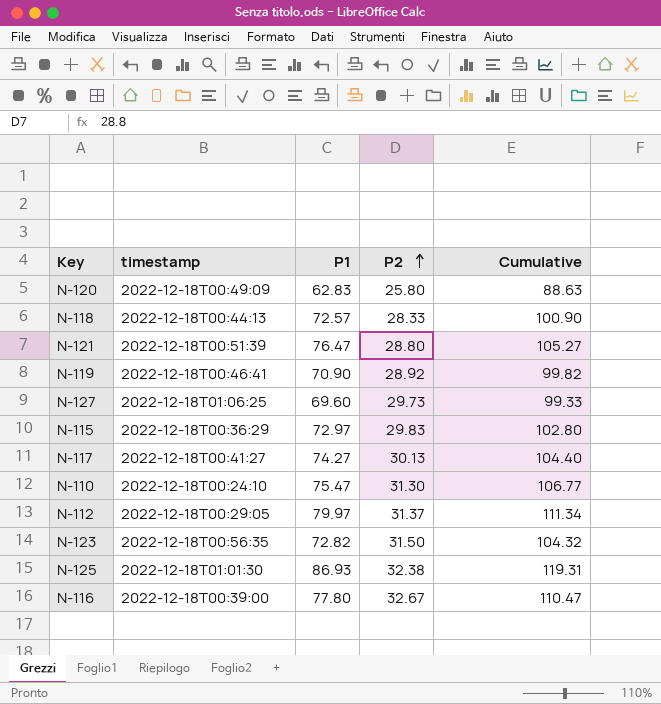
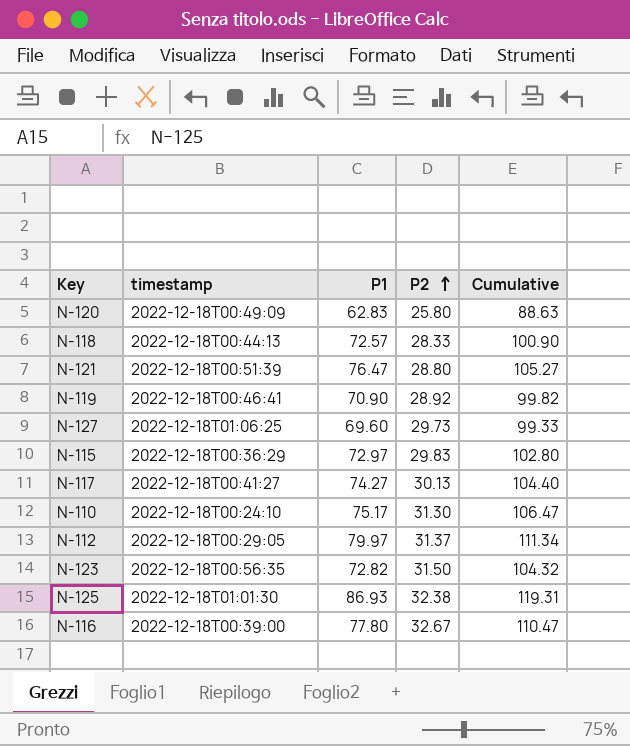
N-110 | P1: 75.47 -> 75.17
N-110 | Cumulative: 106.77 -> 106.47

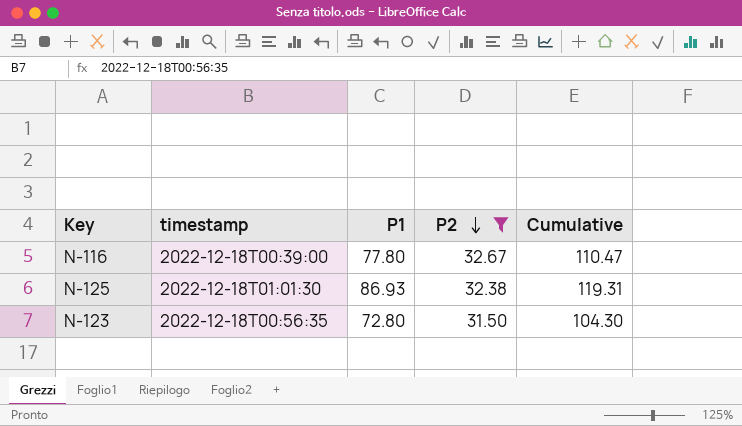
filter: none -> P2 >= 31.50
row order: P2 ascending -> P2 descending
N-123 | P1: 72.82 -> 72.80
N-123 | Cumulative: 104.32 -> 104.30

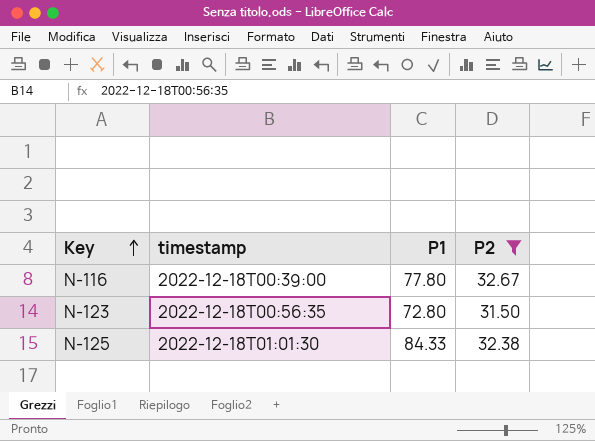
row order: P2 descending -> Key ascending
column Cumulative | formula: [P1] + [P2] -> none
N-125 | P1: 86.93 -> 84.33

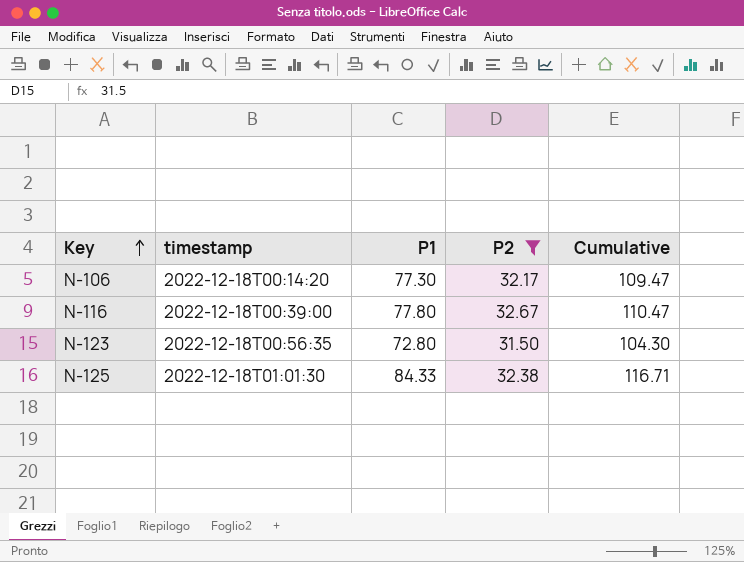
column Cumulative | formula: none -> [P1] + [P2]
row N-106: none -> 2022-12-18T00:14:20 | 77.30 | 32.17 | 109.47

